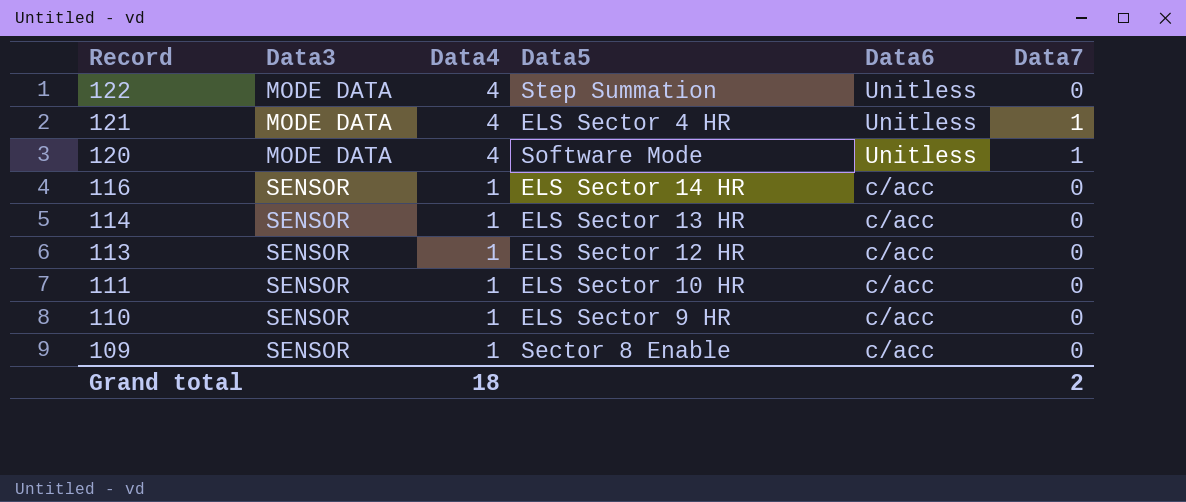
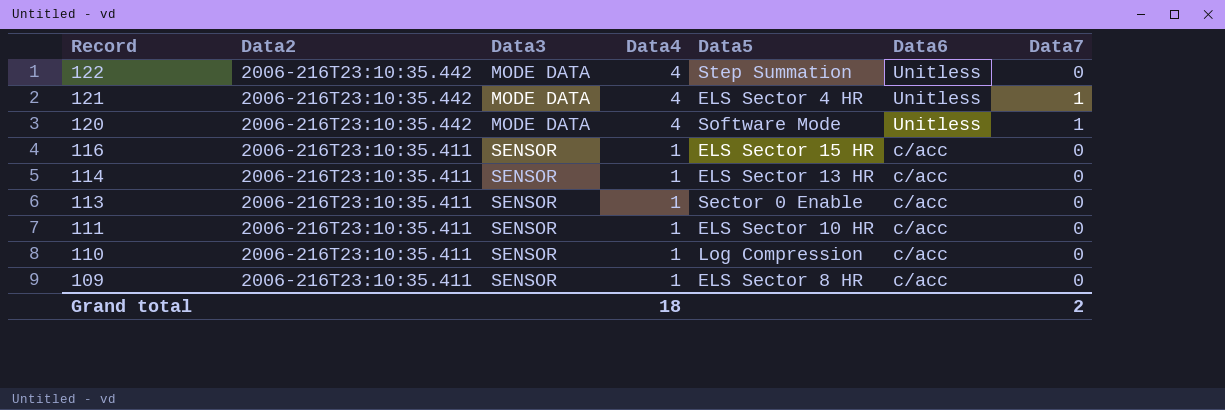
column Data2 | position: none -> 2
116 | Data5: ELS Sector 14 HR -> ELS Sector 15 HR
113 | Data5: ELS Sector 12 HR -> Sector 0 Enable
110 | Data5: ELS Sector 9 HR -> Log Compression
109 | Data5: Sector 8 Enable -> ELS Sector 8 HR

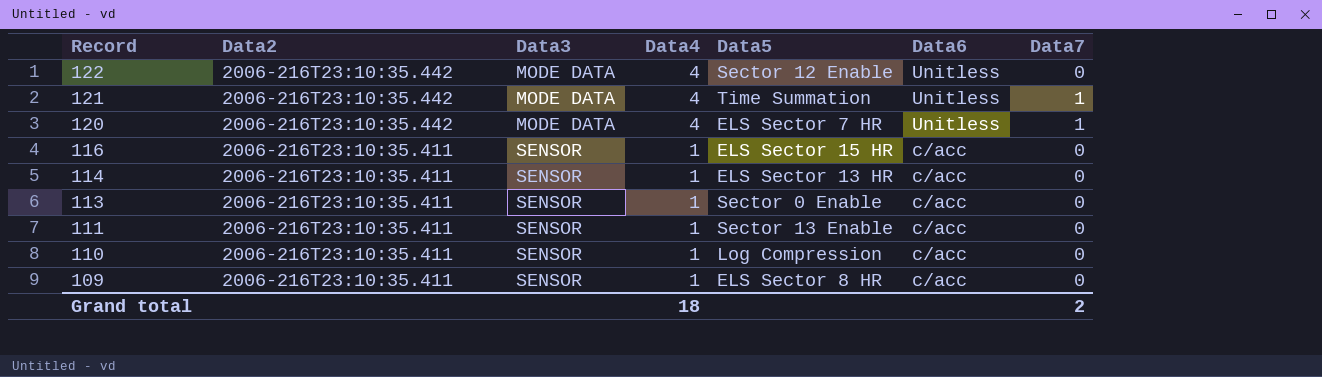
122 | Data5: Step Summation -> Sector 12 Enable
121 | Data5: ELS Sector 4 HR -> Time Summation
120 | Data5: Software Mode -> ELS Sector 7 HR
111 | Data5: ELS Sector 10 HR -> Sector 13 Enable

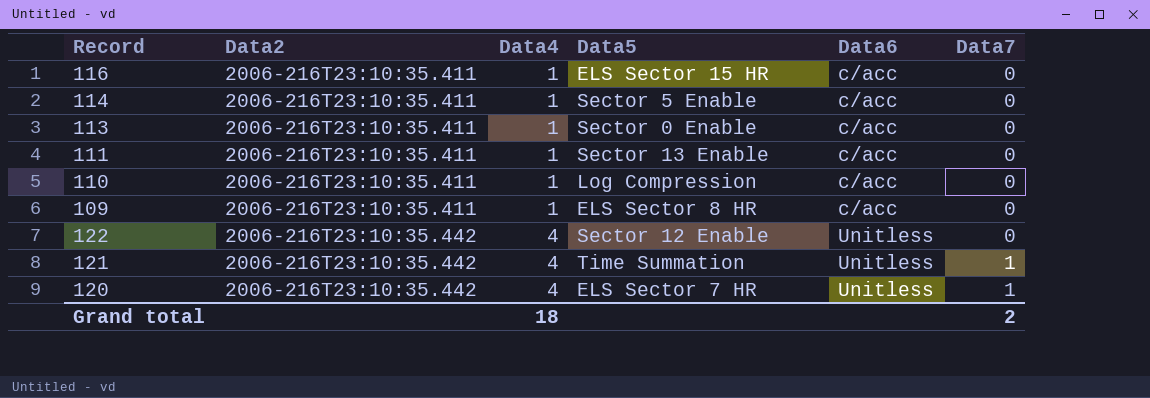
row order: Record descending -> Data2 ascending
column Data3 | position: 3 -> none
114 | Data5: ELS Sector 13 HR -> Sector 5 Enable

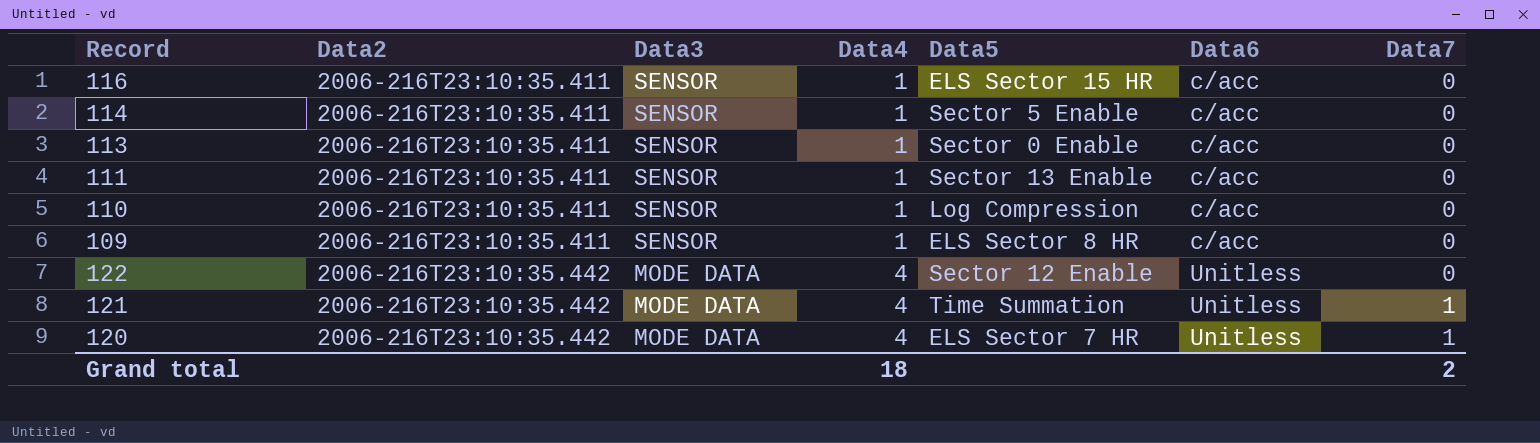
column Data3 | position: none -> 3

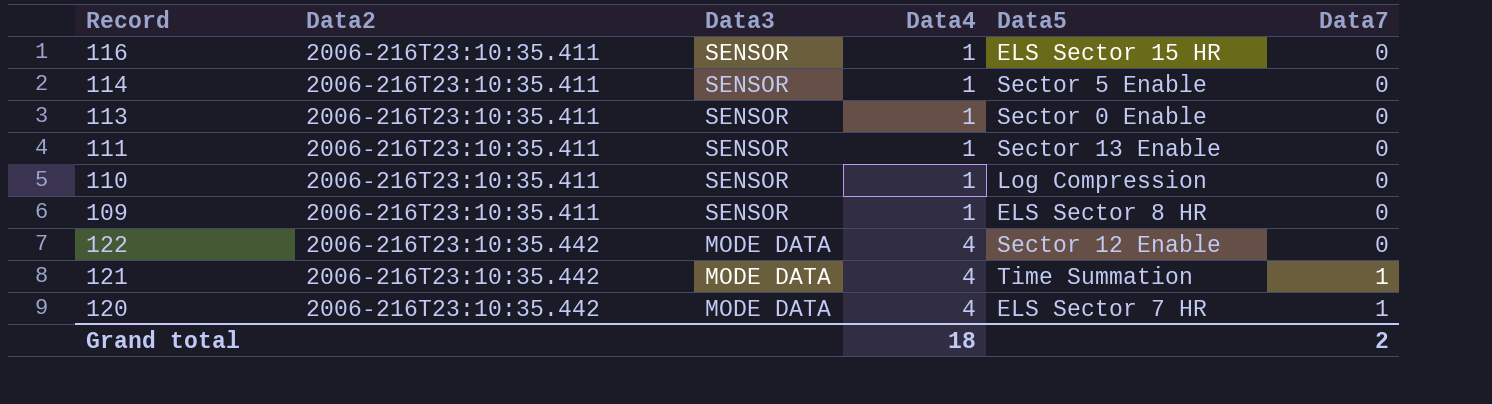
column Data6 | position: 6 -> none

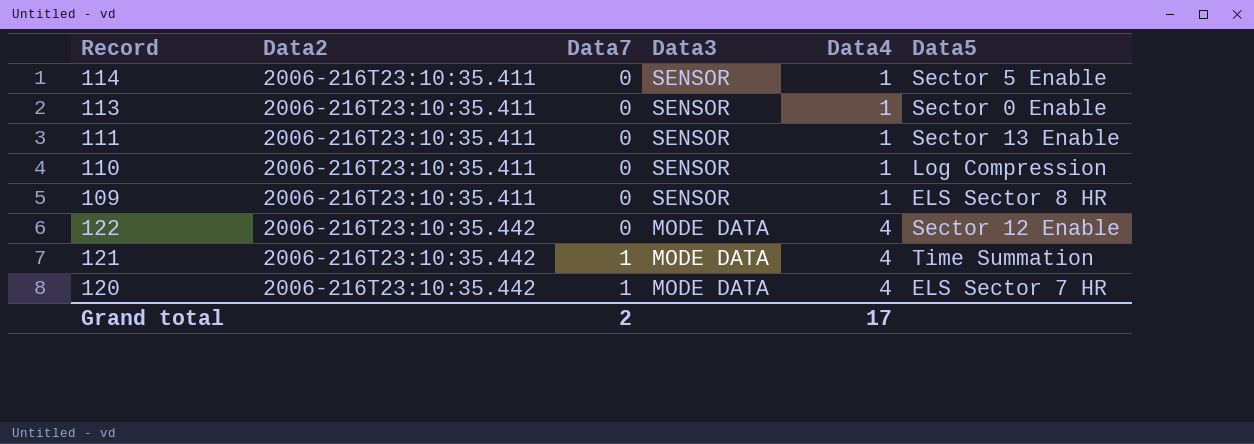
column Data7 | position: 6 -> 3
row 116: 2006-216T23:10:35.411 | SENSOR | 1 | ELS Sector 15 HR | 0 -> none
Grand total | Data4: 18 -> 17

